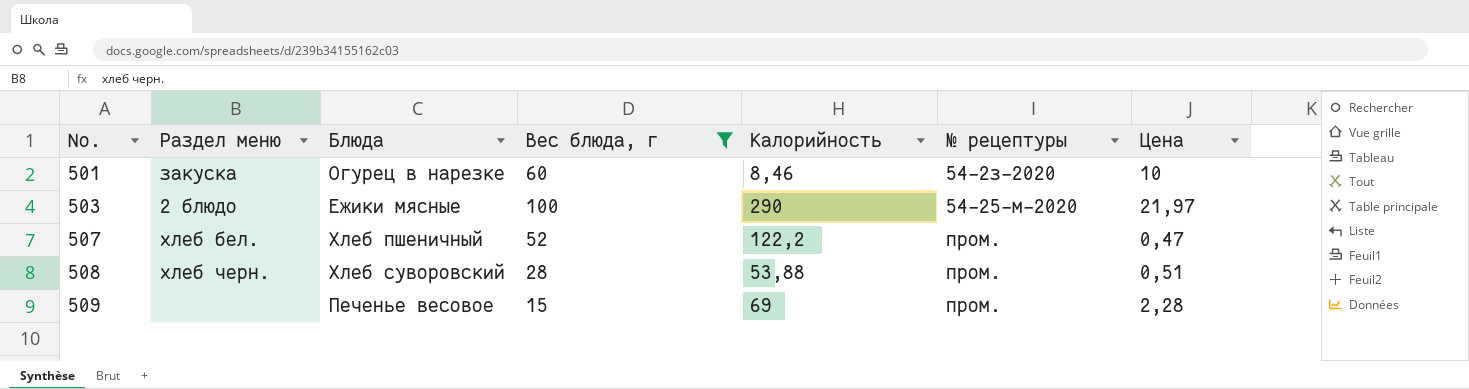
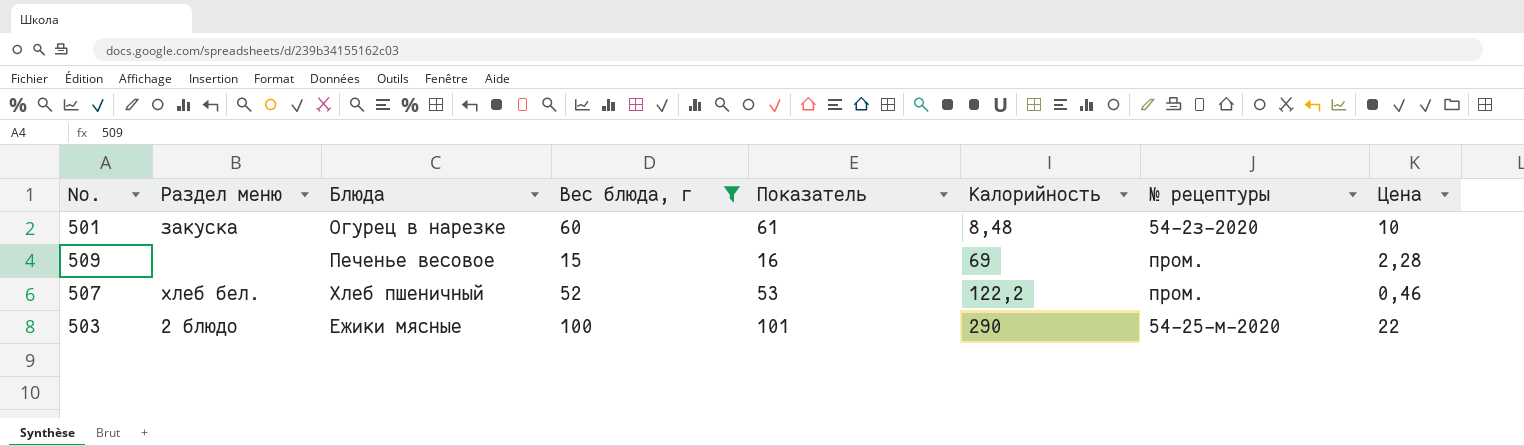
row order: No. ascending -> Калорийность ascending
column Показатель | formula: none -> [Вес блюда, г] + 1
row 508: хлеб черн. | Хлеб суворовский | 28 | 53,88 | пром. | 0,51 -> none
501 | Калорийность: 8,46 -> 8,48
507 | Цена: 0,47 -> 0,46
503 | Цена: 21,97 -> 22

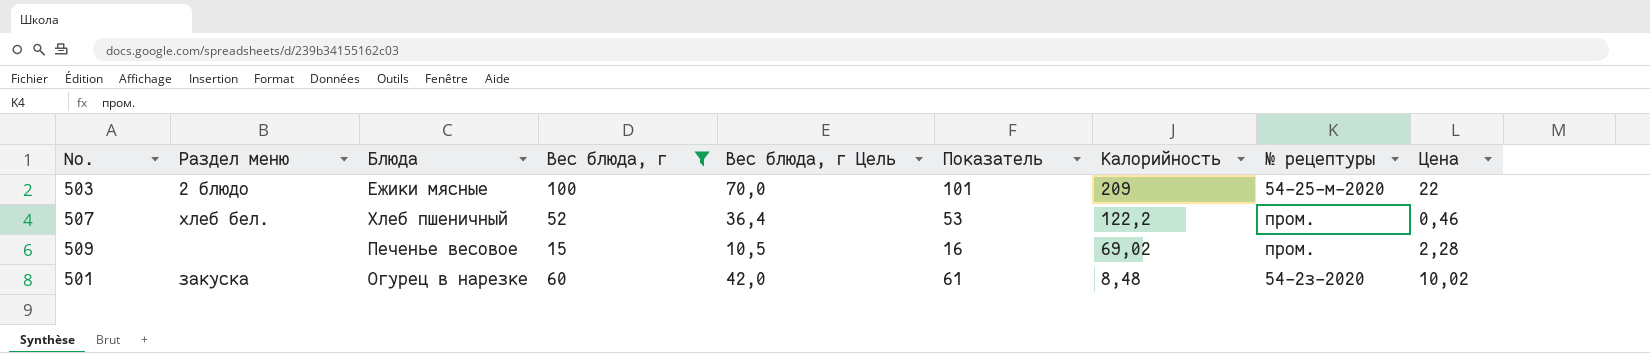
row order: Калорийность ascending -> Калорийность descending
column Вес блюда, г Цель | formula: none -> [Вес блюда, г] * 0,7
503 | Калорийность: 290 -> 209
509 | Калорийность: 69 -> 69,02
501 | Цена: 10 -> 10,02

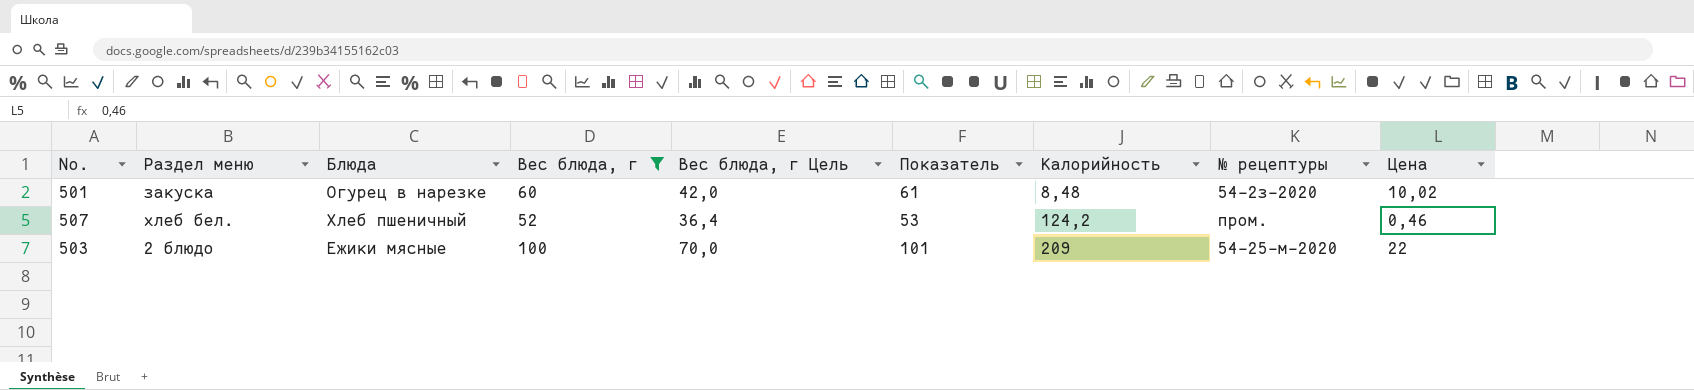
row order: Калорийность descending -> Калорийность ascending
row 509: none | Печенье весовое | 15 | 10,5 | 16 | 69,02 | пром. | 2,28 -> none
507 | Калорийность: 122,2 -> 124,2

